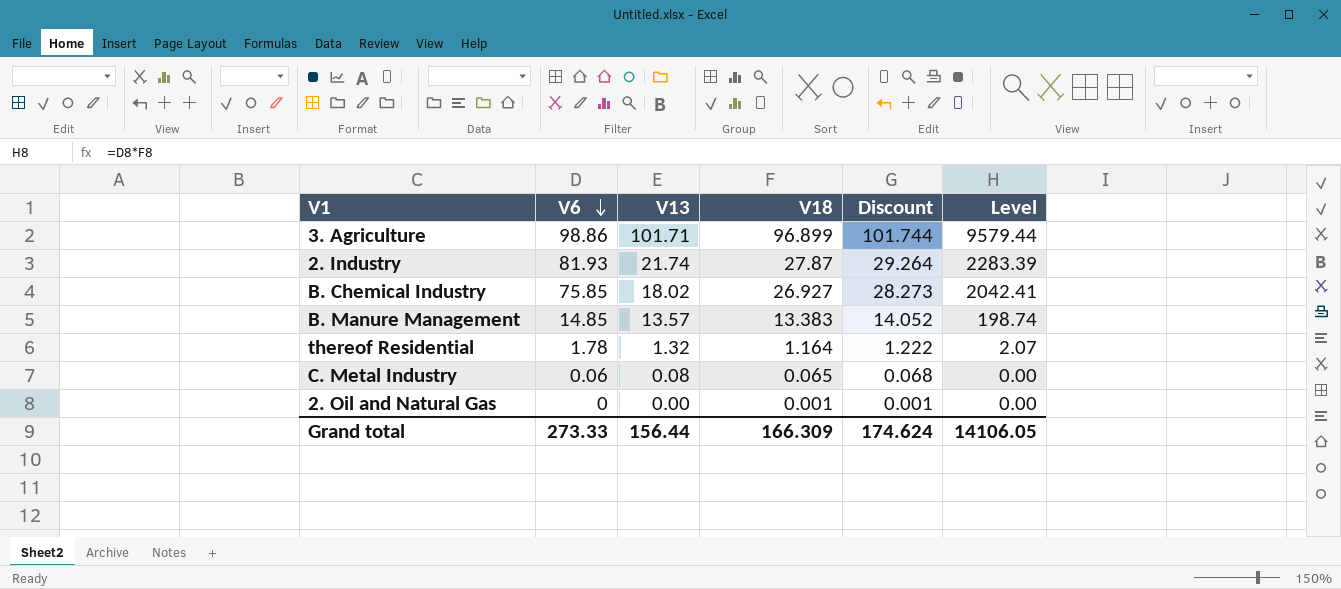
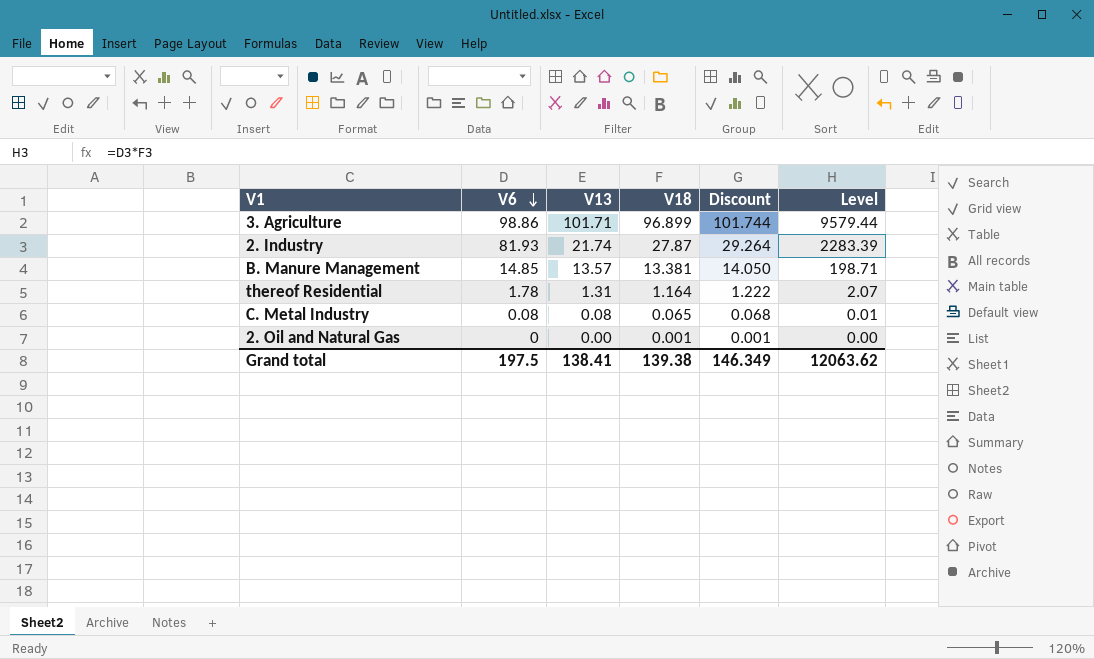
row B. Chemical Industry: 75.85 | 18.02 | 26.927 | 28.273 | 2042.41 -> none
B. Manure Management | V18: 13.383 -> 13.381
B. Manure Management | Discount: 14.052 -> 14.050
B. Manure Management | Level: 198.74 -> 198.71
thereof Residential | V13: 1.32 -> 1.31
C. Metal Industry | V6: 0.06 -> 0.08
C. Metal Industry | Level: 0.00 -> 0.01
Grand total | V6: 273.33 -> 197.5
Grand total | V13: 156.44 -> 138.41
Grand total | V18: 166.309 -> 139.38
Grand total | Discount: 174.624 -> 146.349
Grand total | Level: 14106.05 -> 12063.62

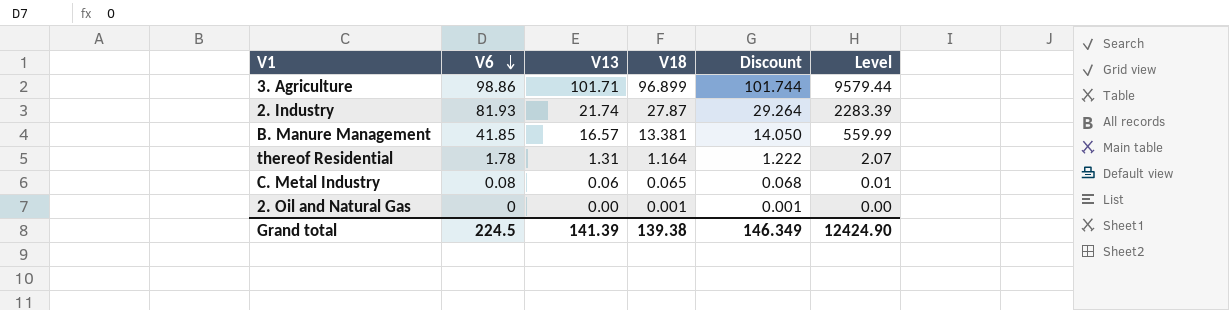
B. Manure Management | V6: 14.85 -> 41.85
B. Manure Management | V13: 13.57 -> 16.57
B. Manure Management | Level: 198.71 -> 559.99
C. Metal Industry | V13: 0.08 -> 0.06
Grand total | V6: 197.5 -> 224.5
Grand total | V13: 138.41 -> 141.39
Grand total | Level: 12063.62 -> 12424.90

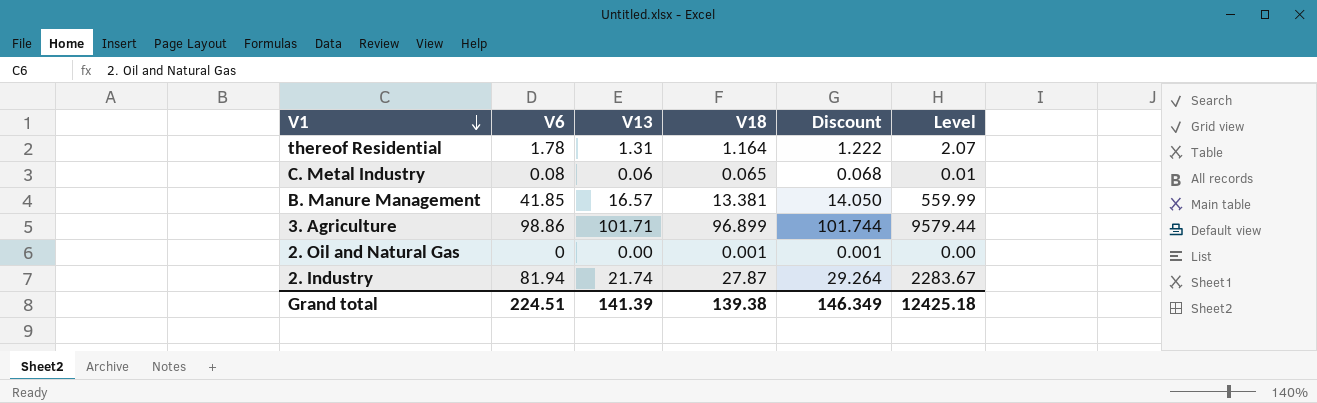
row order: V6 descending -> V1 descending
2. Industry | V6: 81.93 -> 81.94
2. Industry | Level: 2283.39 -> 2283.67
Grand total | V6: 224.5 -> 224.51
Grand total | Level: 12424.90 -> 12425.18

